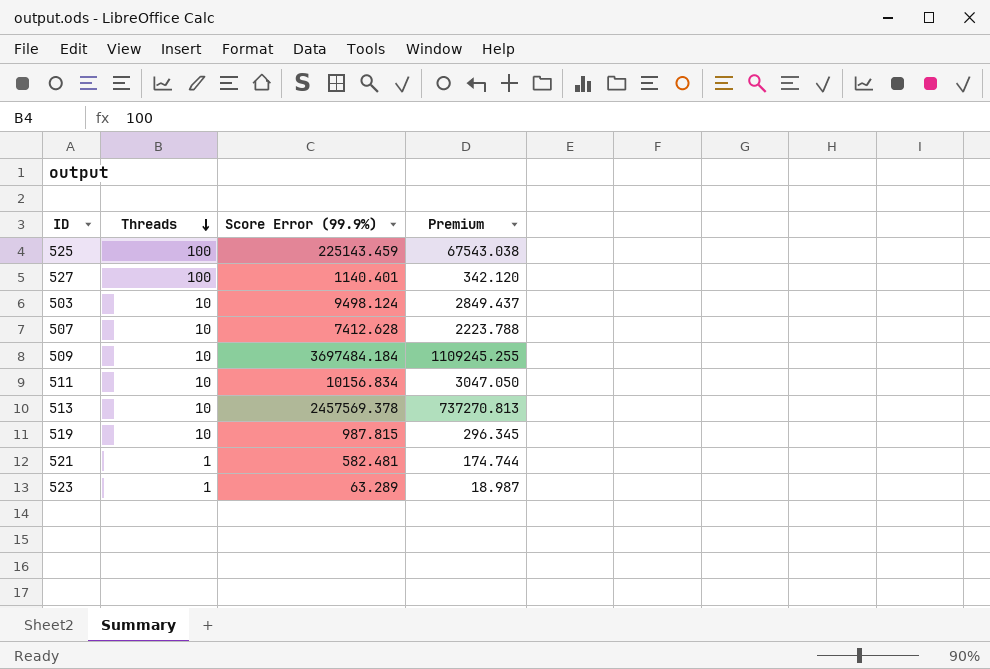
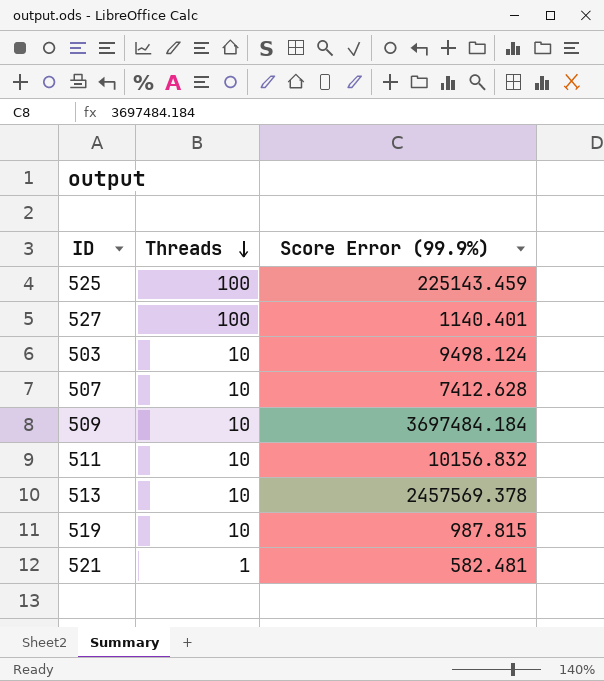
column Premium | formula: [Score Error (99.9%)] * 0.3 -> none
row 523: 1 | 63.289 | 18.987 -> none
511 | Score Error (99.9%): 10156.834 -> 10156.832

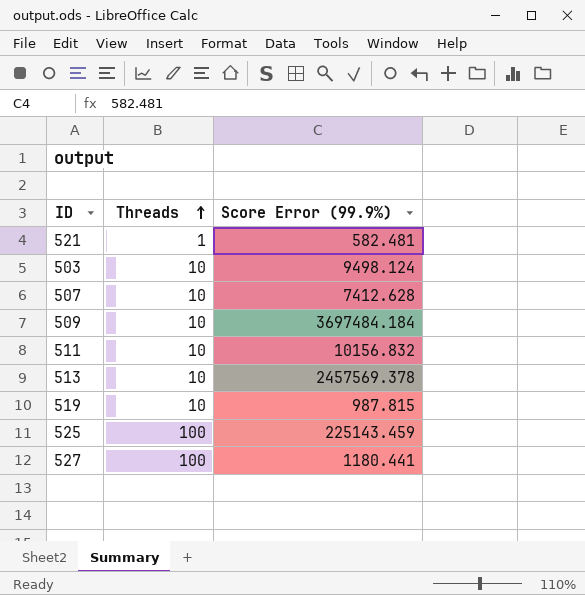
row order: Threads descending -> Threads ascending
527 | Score Error (99.9%): 1140.401 -> 1180.441

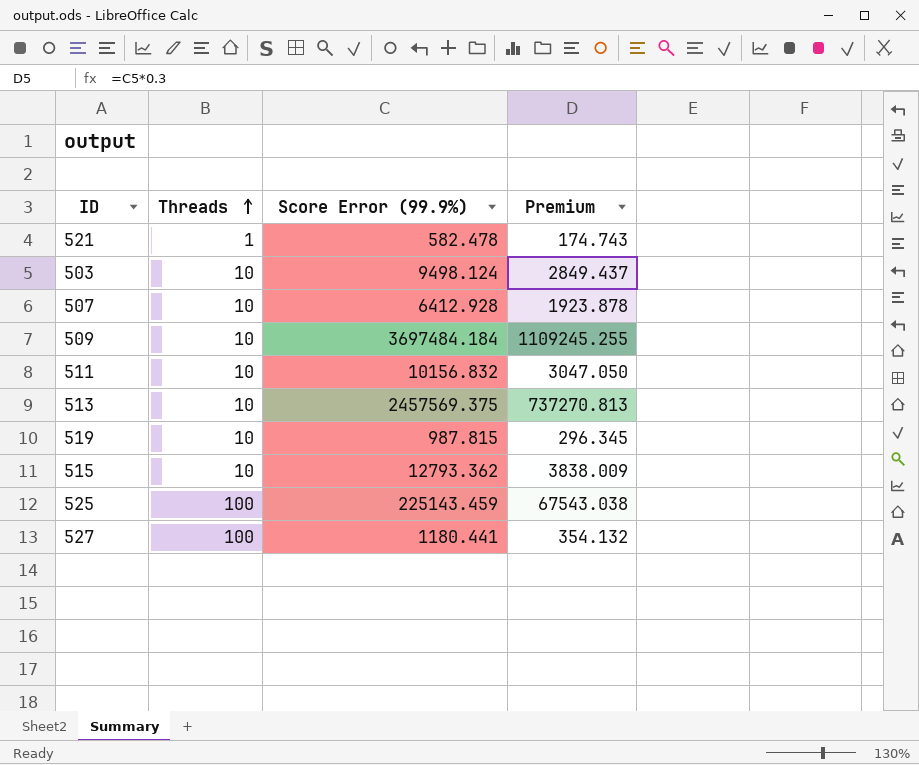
column Premium | formula: none -> [Score Error (99.9%)] * 0.3
521 | Score Error (99.9%): 582.481 -> 582.478
507 | Score Error (99.9%): 7412.628 -> 6412.928
513 | Score Error (99.9%): 2457569.378 -> 2457569.375
row 515: none -> 10 | 12793.362 | 3838.009

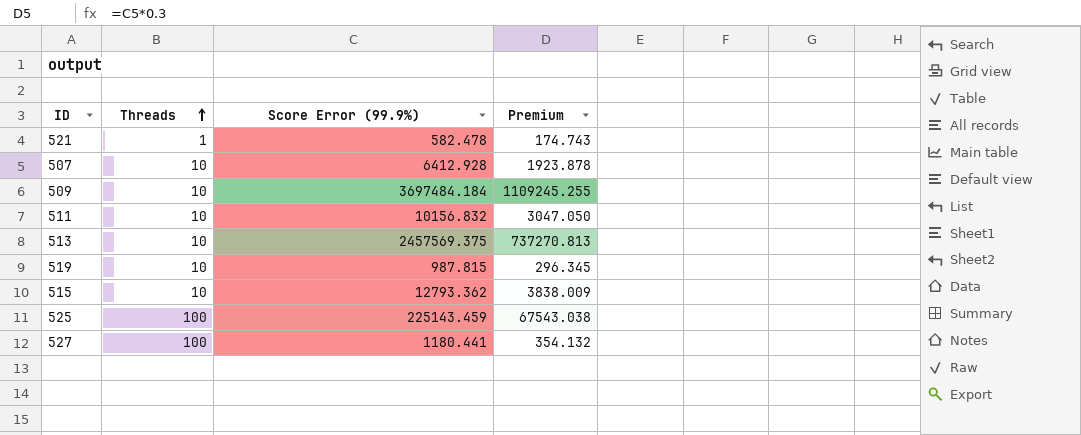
row 503: 10 | 9498.124 | 2849.437 -> none

